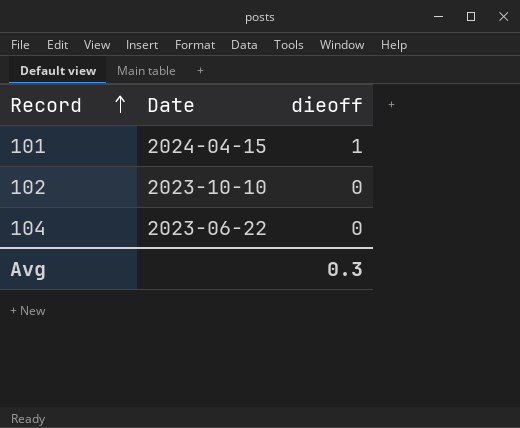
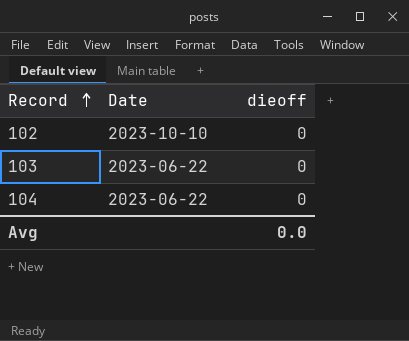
row 101: 2024-04-15 | 1 -> none
row 103: none -> 2023-06-22 | 0
Avg | dieoff: 0.3 -> 0.0

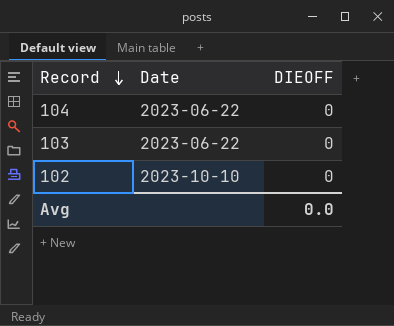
row order: Record ascending -> Record descending
column name: dieoff -> DIEOFF

